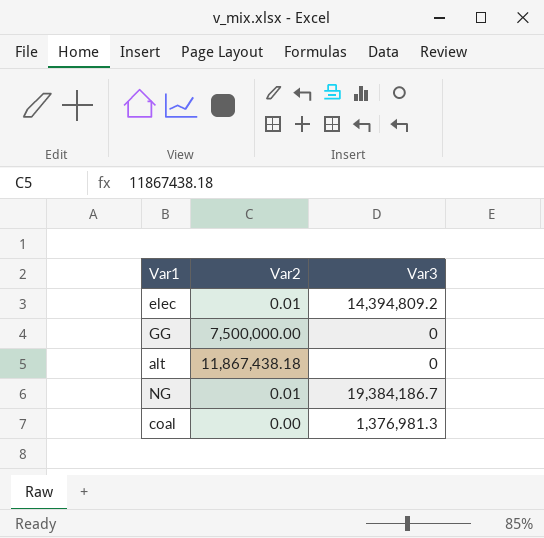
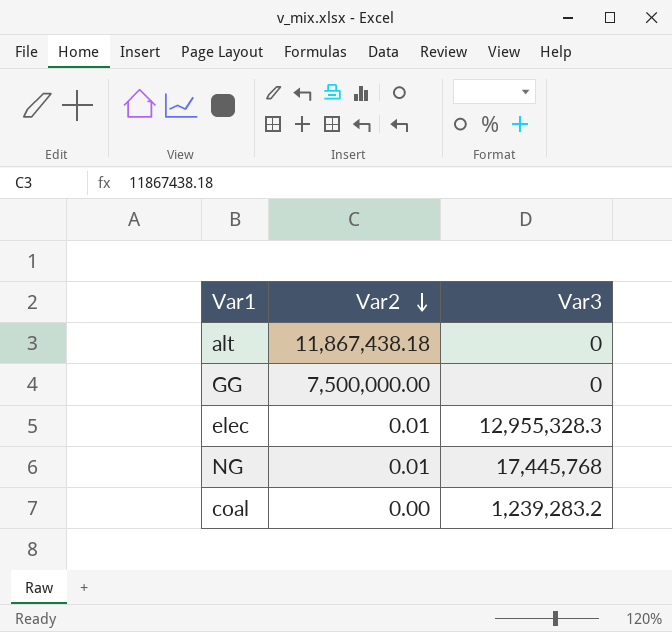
row order: none -> Var2 descending
elec | Var3: 14,394,809.2 -> 12,955,328.3
NG | Var3: 19,384,186.7 -> 17,445,768
coal | Var3: 1,376,981.3 -> 1,239,283.2

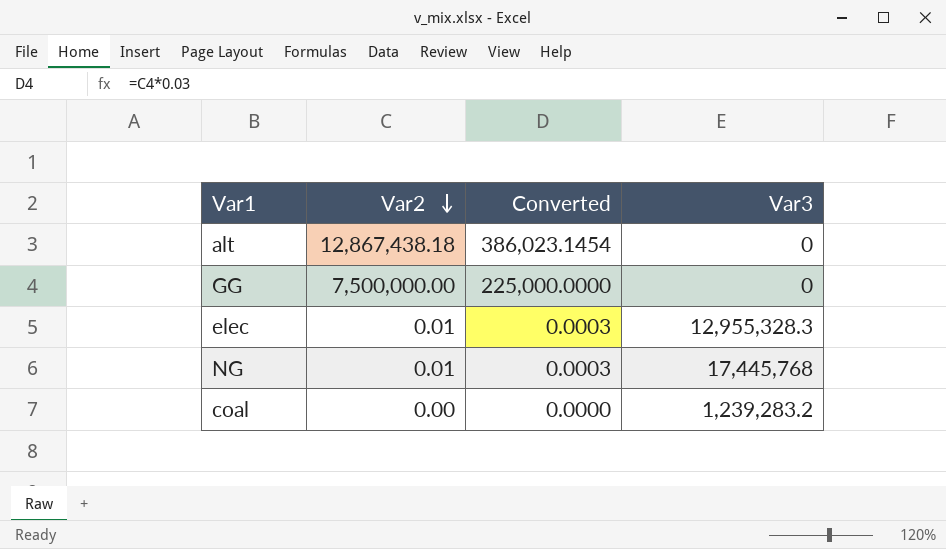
column Converted | formula: none -> [Var2] * 0.03
alt | Var2: 11,867,438.18 -> 12,867,438.18

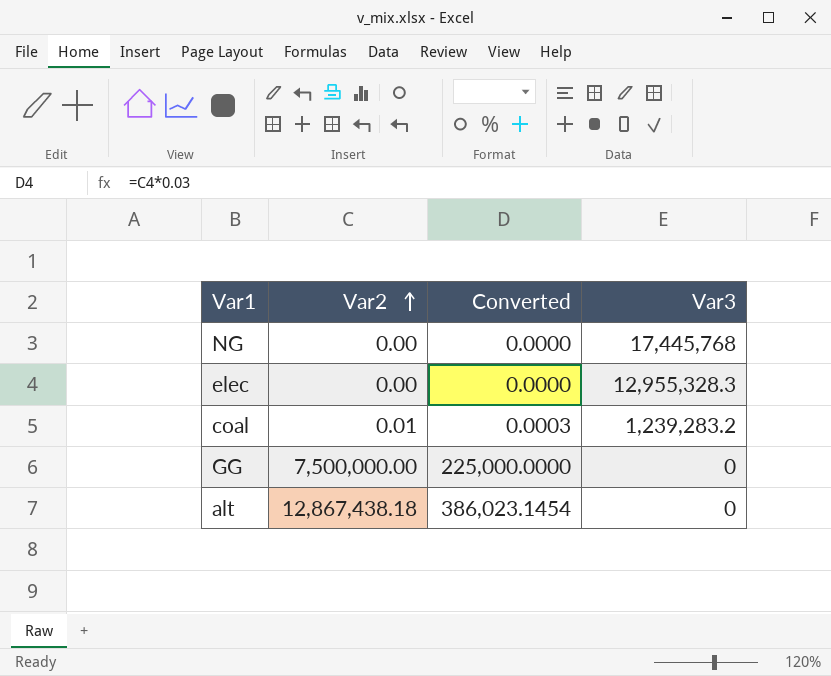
row order: Var2 descending -> Var2 ascending
NG | Var2: 0.01 -> 0.00
NG | Converted: 0.0003 -> 0.0000
elec | Var2: 0.01 -> 0.00
elec | Converted: 0.0003 -> 0.0000
coal | Var2: 0.00 -> 0.01
coal | Converted: 0.0000 -> 0.0003

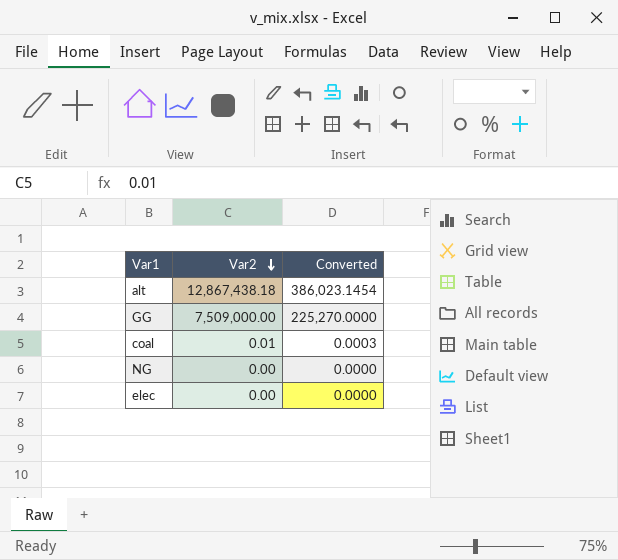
row order: Var2 ascending -> Var2 descending
column Var3 | position: 4 -> none
GG | Var2: 7,500,000.00 -> 7,509,000.00
GG | Converted: 225,000.0000 -> 225,270.0000

